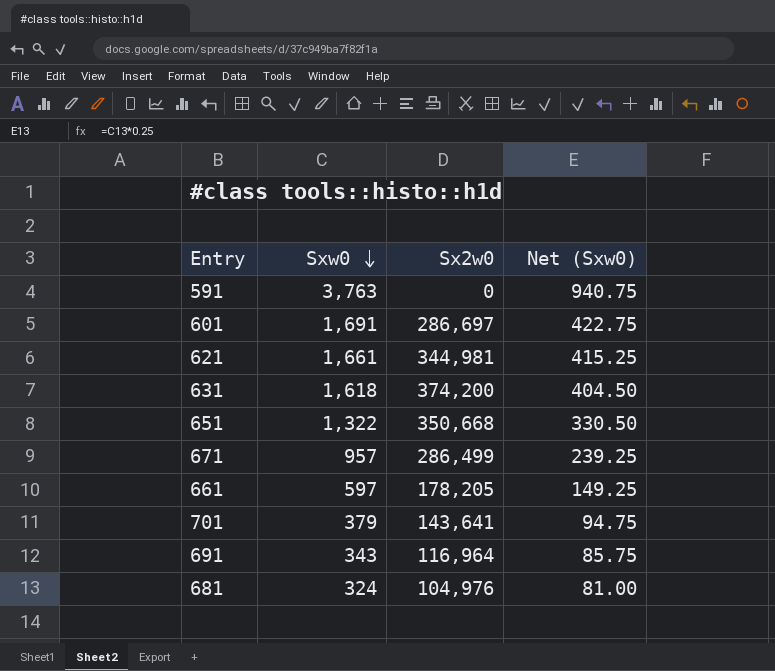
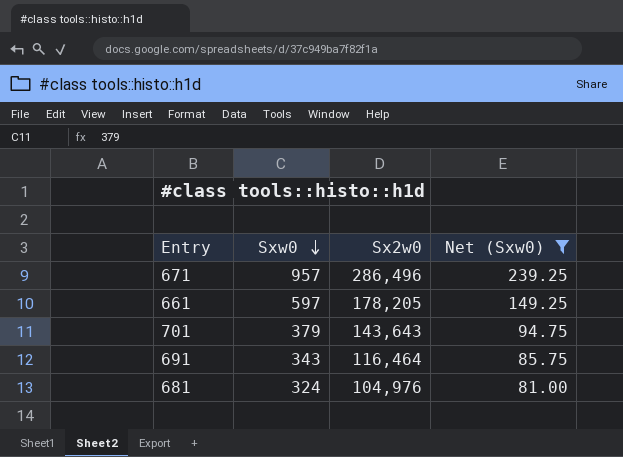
filter: none -> Net (Sxw0) <= 239.25
671 | Sx2w0: 286,499 -> 286,496
701 | Sx2w0: 143,641 -> 143,643
691 | Sx2w0: 116,964 -> 116,464

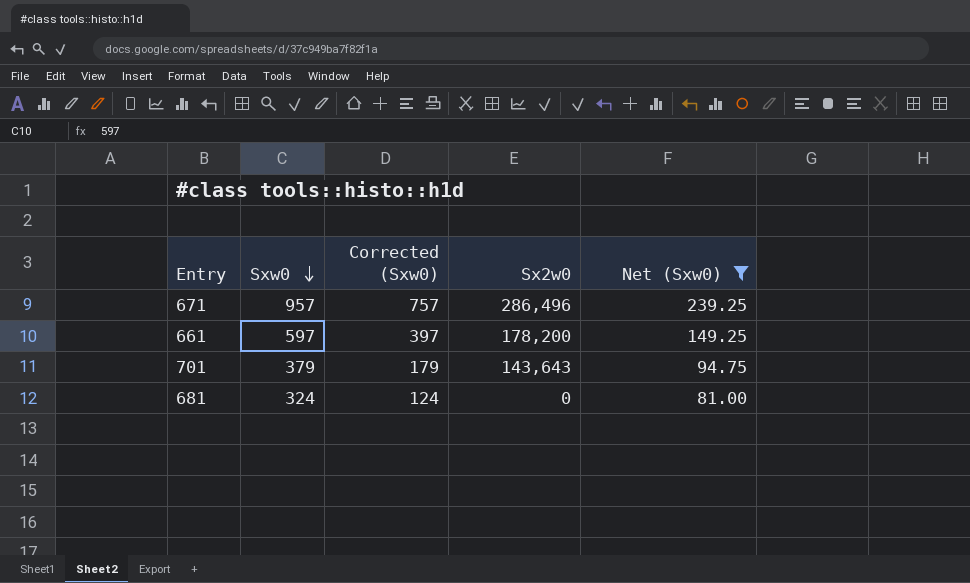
column Corrected (Sxw0) | formula: none -> [Sxw0] - 200
row 691: 343 | 116,464 | 85.75 -> none
661 | Sx2w0: 178,205 -> 178,200
681 | Sx2w0: 104,976 -> 0

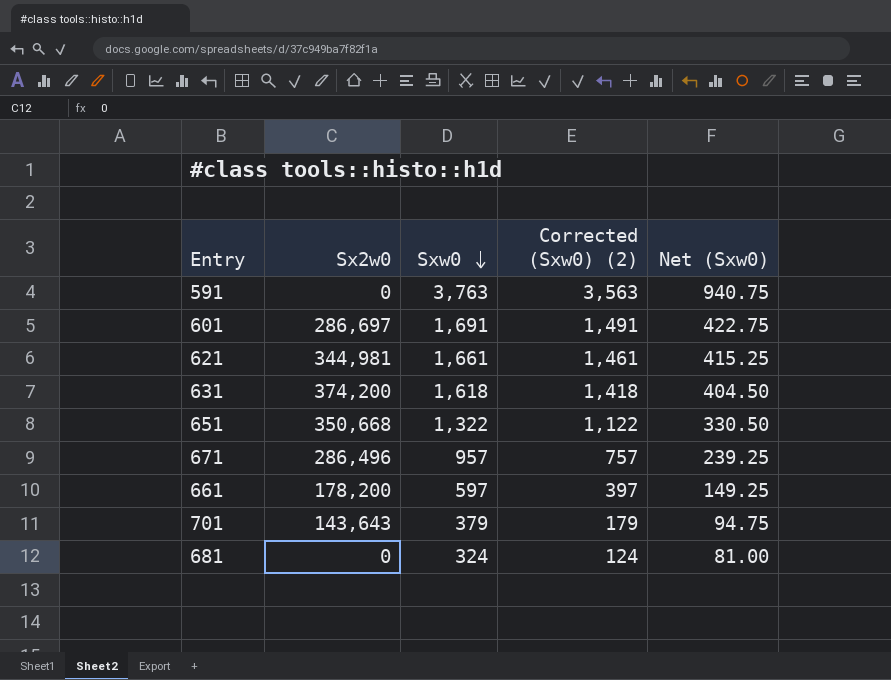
filter: Net (Sxw0) <= 239.25 -> none
column Sx2w0 | position: 4 -> 2
column name: Corrected (Sxw0) -> Corrected (Sxw0) (2)

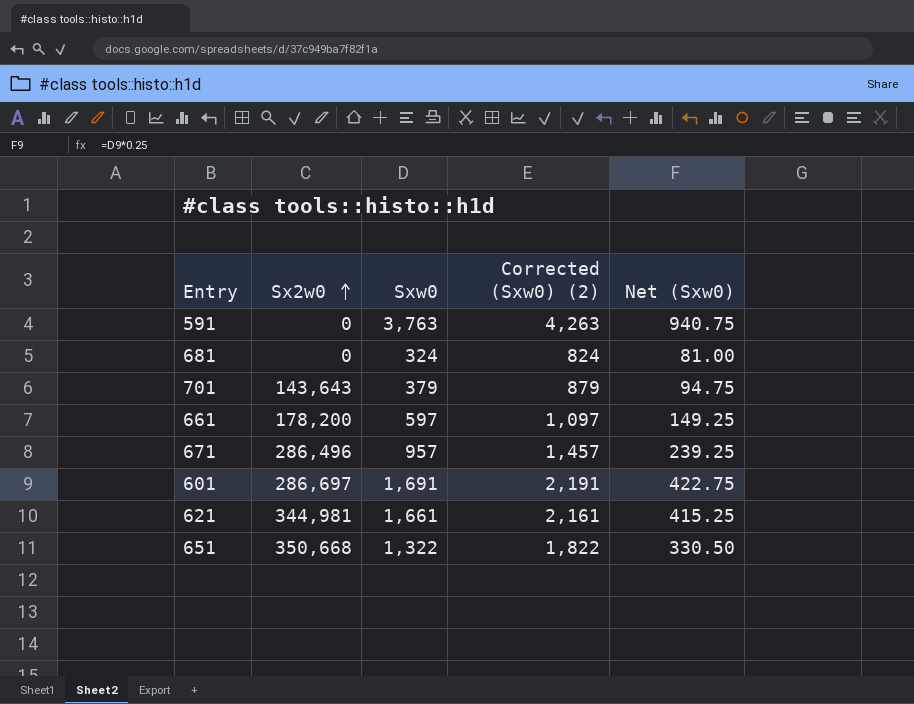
row order: Sxw0 descending -> Sx2w0 ascending
column Corrected (Sxw0) (2) | formula: [Sxw0] - 200 -> [Sxw0] + 500
row 631: 374,200 | 1,618 | 1,418 | 404.50 -> none

